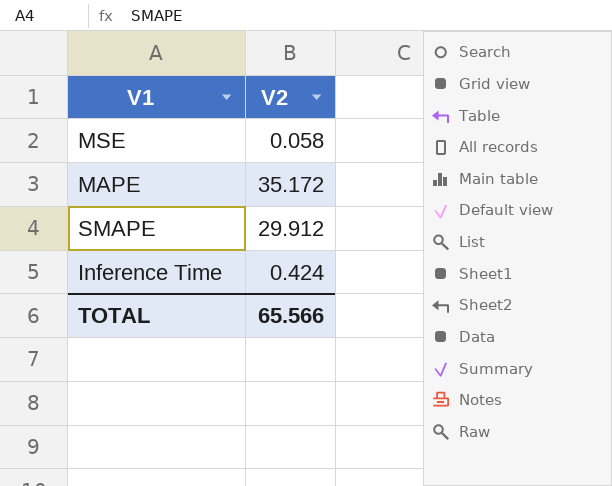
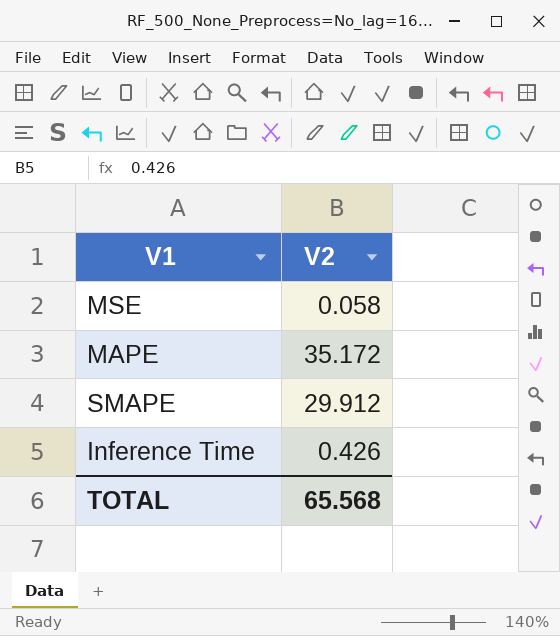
Inference Time | V2: 0.424 -> 0.426
TOTAL | V2: 65.566 -> 65.568

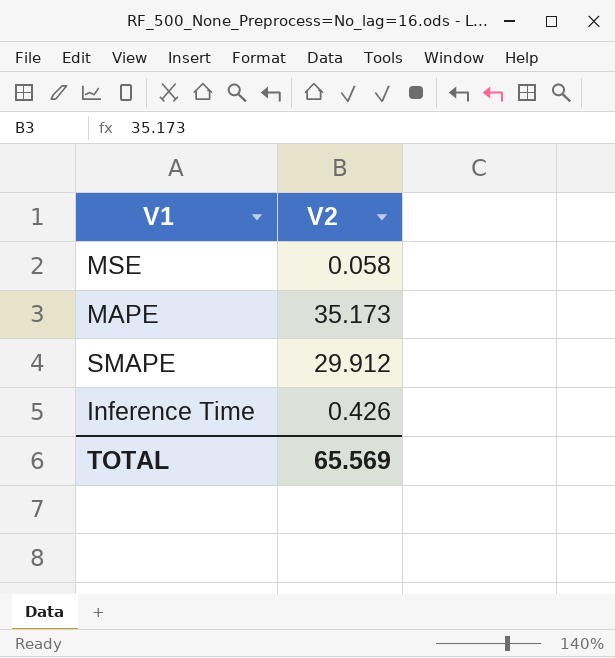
MAPE | V2: 35.172 -> 35.173
TOTAL | V2: 65.568 -> 65.569

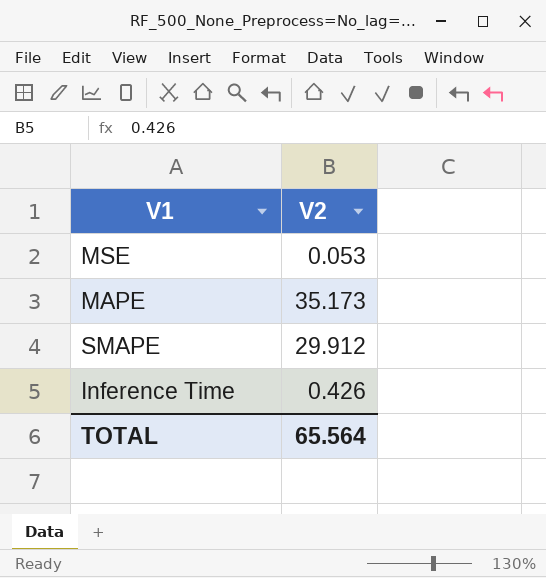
MSE | V2: 0.058 -> 0.053
TOTAL | V2: 65.569 -> 65.564

